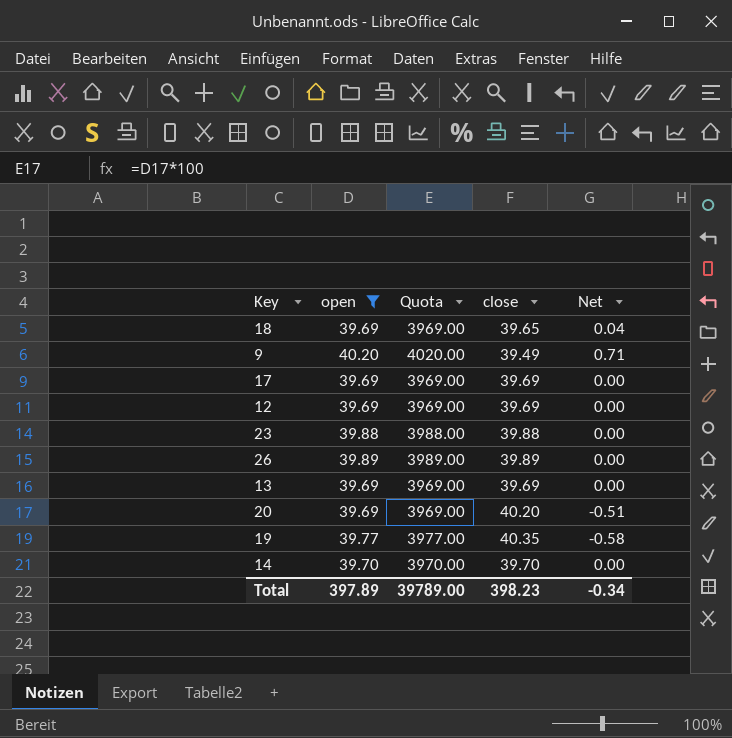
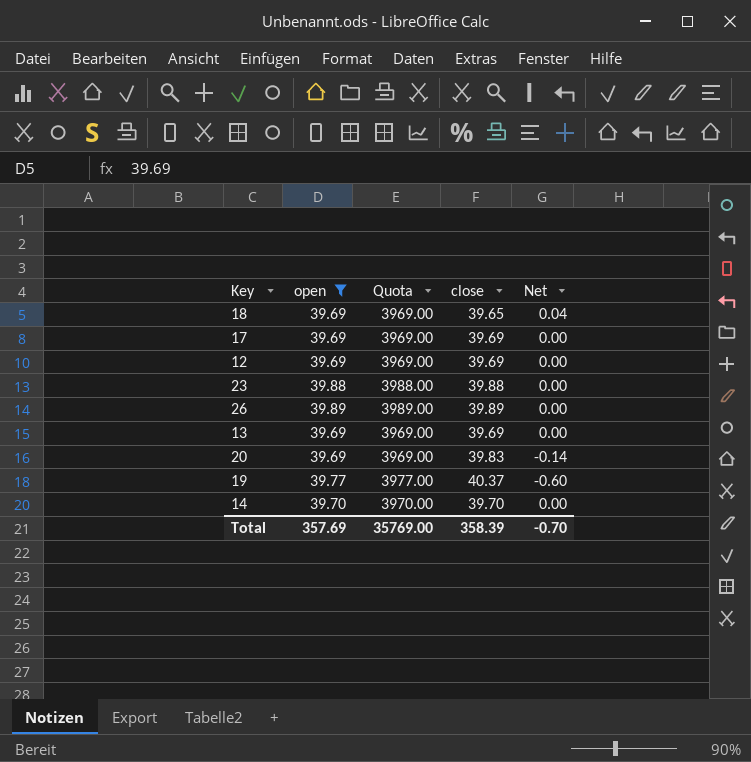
row 9: 40.20 | 4020.00 | 39.49 | 0.71 -> none
20 | close: 40.20 -> 39.83
20 | Net: -0.51 -> -0.14
19 | close: 40.35 -> 40.37
19 | Net: -0.58 -> -0.60
Total | open: 397.89 -> 357.69
Total | Quota: 39789.00 -> 35769.00
Total | close: 398.23 -> 358.39
Total | Net: -0.34 -> -0.70

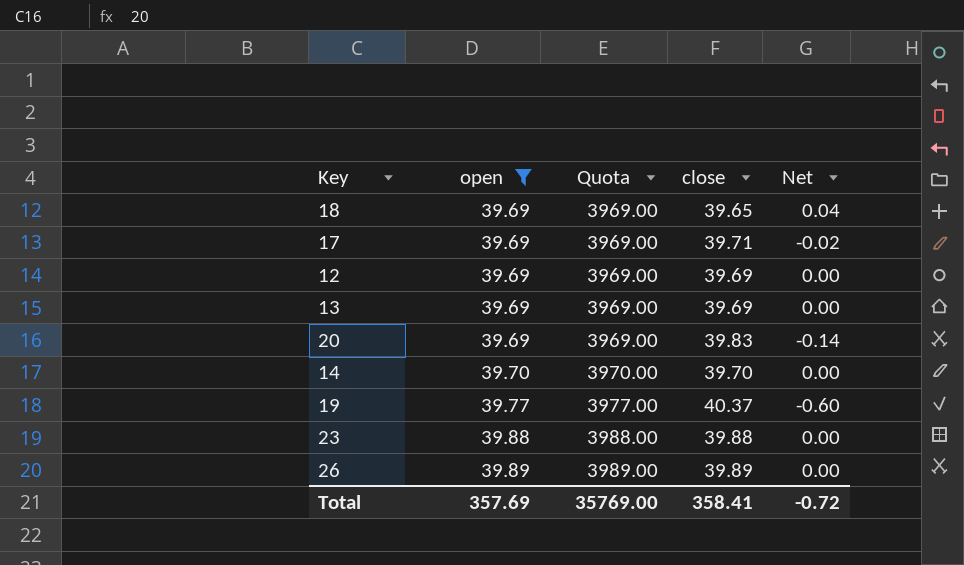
row order: none -> open ascending
17 | close: 39.69 -> 39.71
17 | Net: 0.00 -> -0.02
Total | close: 358.39 -> 358.41
Total | Net: -0.70 -> -0.72

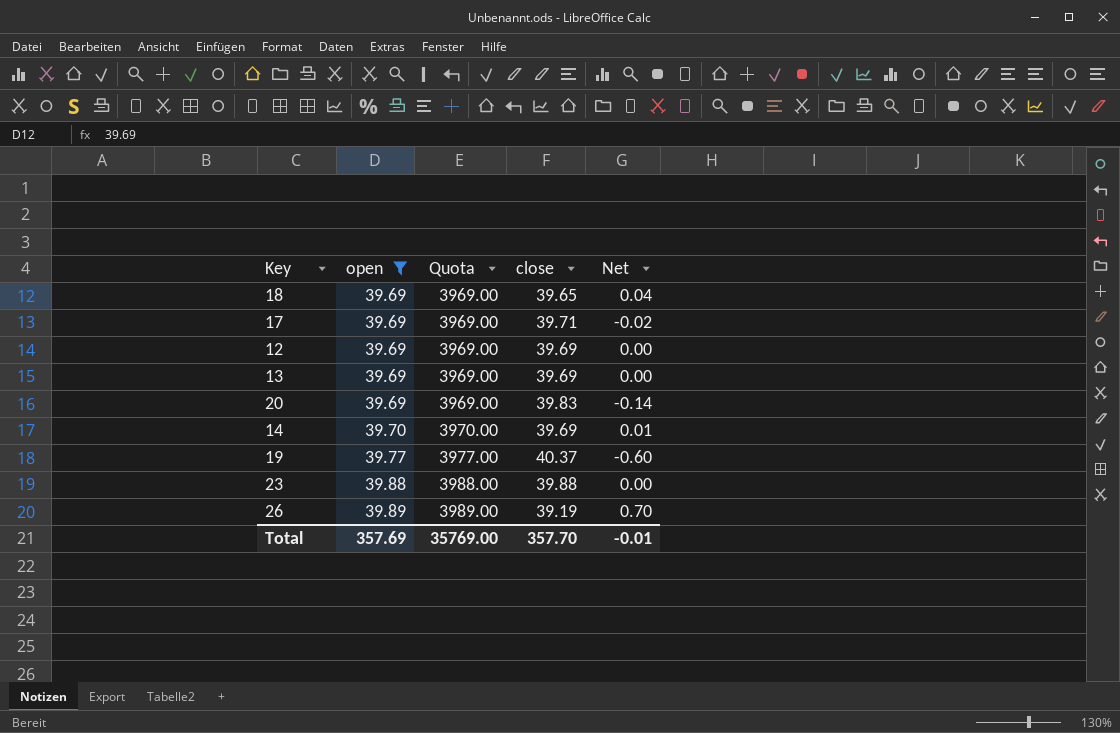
14 | close: 39.70 -> 39.69
14 | Net: 0.00 -> 0.01
26 | close: 39.89 -> 39.19
26 | Net: 0.00 -> 0.70
Total | close: 358.41 -> 357.70
Total | Net: -0.72 -> -0.01

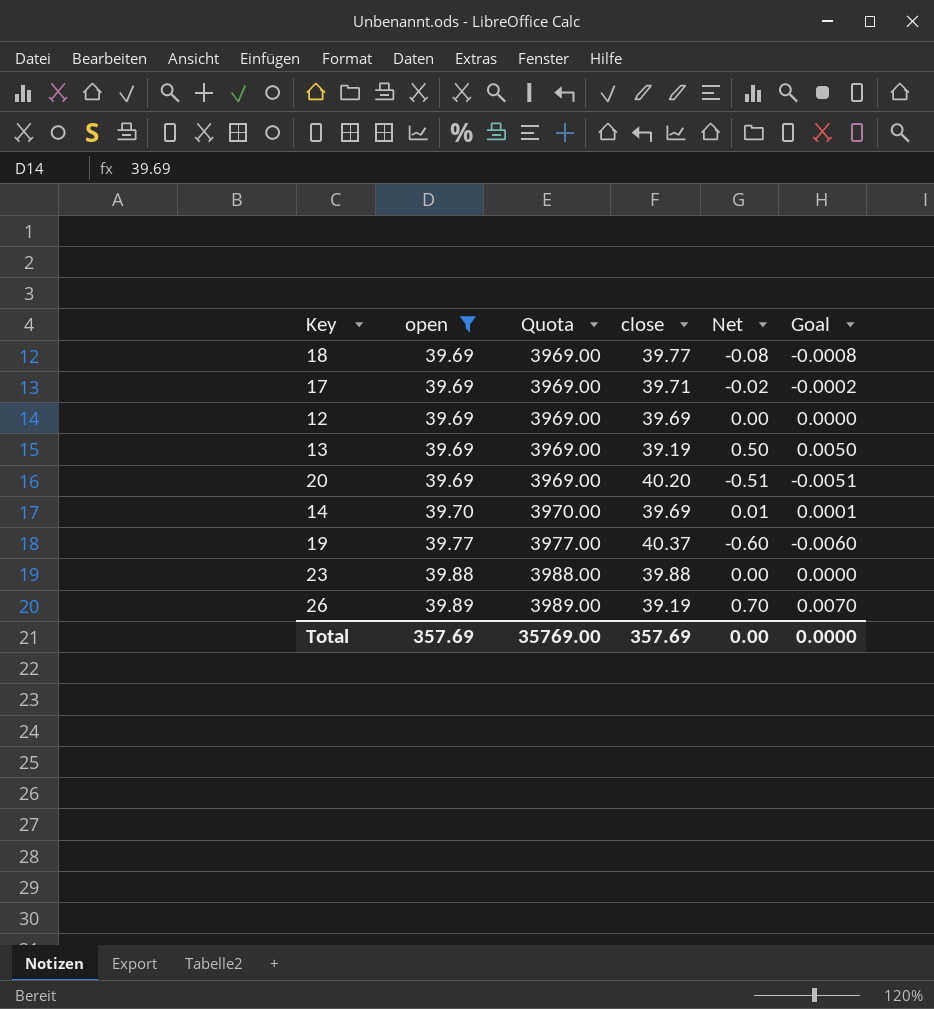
column Goal | formula: none -> [Net] * 0.01
18 | close: 39.65 -> 39.77
18 | Net: 0.04 -> -0.08
13 | close: 39.69 -> 39.19
13 | Net: 0.00 -> 0.50
20 | close: 39.83 -> 40.20
20 | Net: -0.14 -> -0.51
Total | close: 357.70 -> 357.69
Total | Net: -0.01 -> 0.00

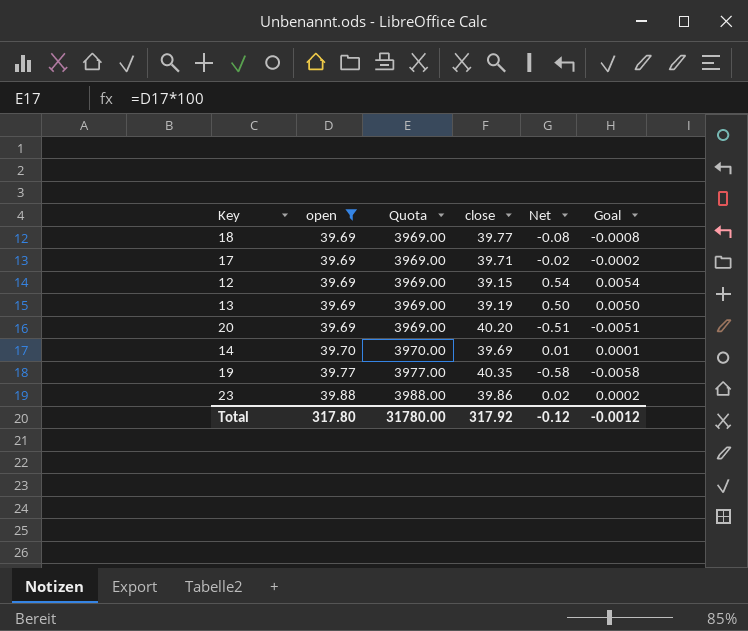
row 26: 39.89 | 3989.00 | 39.19 | 0.70 | 0.0070 -> none
12 | close: 39.69 -> 39.15
12 | Net: 0.00 -> 0.54
12 | Goal: 0.0000 -> 0.0054
19 | close: 40.37 -> 40.35
19 | Net: -0.60 -> -0.58
19 | Goal: -0.0060 -> -0.0058
23 | close: 39.88 -> 39.86
23 | Net: 0.00 -> 0.02
23 | Goal: 0.0000 -> 0.0002
Total | open: 357.69 -> 317.80
Total | Quota: 35769.00 -> 31780.00
Total | close: 357.69 -> 317.92
Total | Net: 0.00 -> -0.12
Total | Goal: 0.0000 -> -0.0012

